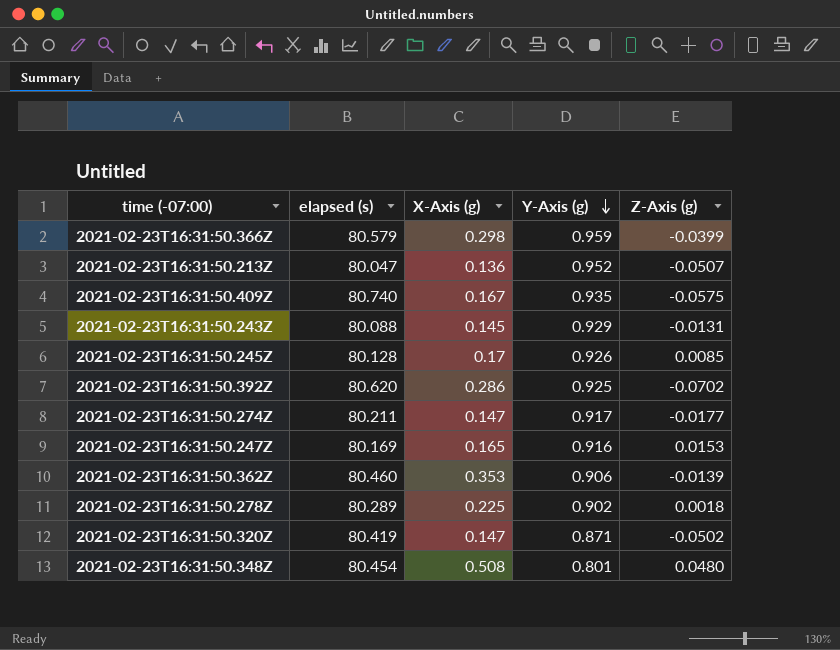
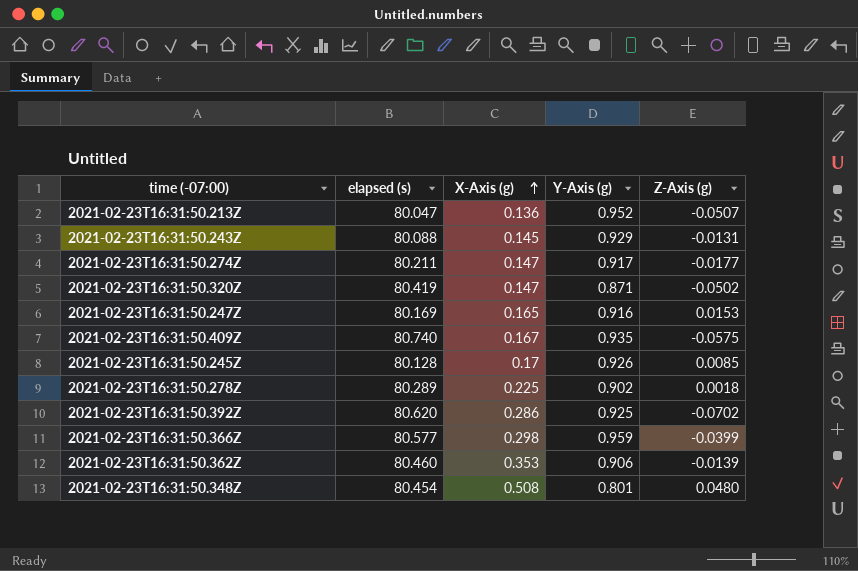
row order: Y-Axis (g) descending -> X-Axis (g) ascending
2021-02-23T16:31:50.366Z | elapsed (s): 80.579 -> 80.577

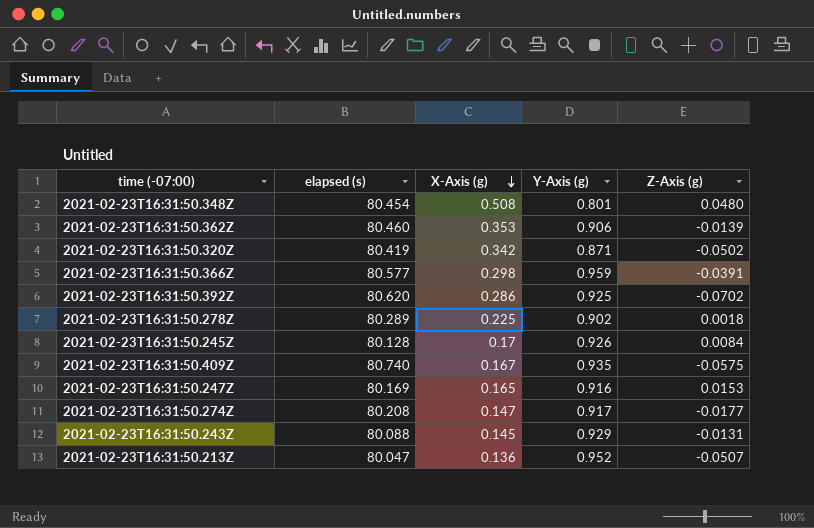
row order: X-Axis (g) ascending -> X-Axis (g) descending
2021-02-23T16:31:50.320Z | X-Axis (g): 0.147 -> 0.342
2021-02-23T16:31:50.366Z | Z-Axis (g): -0.0399 -> -0.0391
2021-02-23T16:31:50.245Z | Z-Axis (g): 0.0085 -> 0.0084
2021-02-23T16:31:50.274Z | elapsed (s): 80.211 -> 80.208

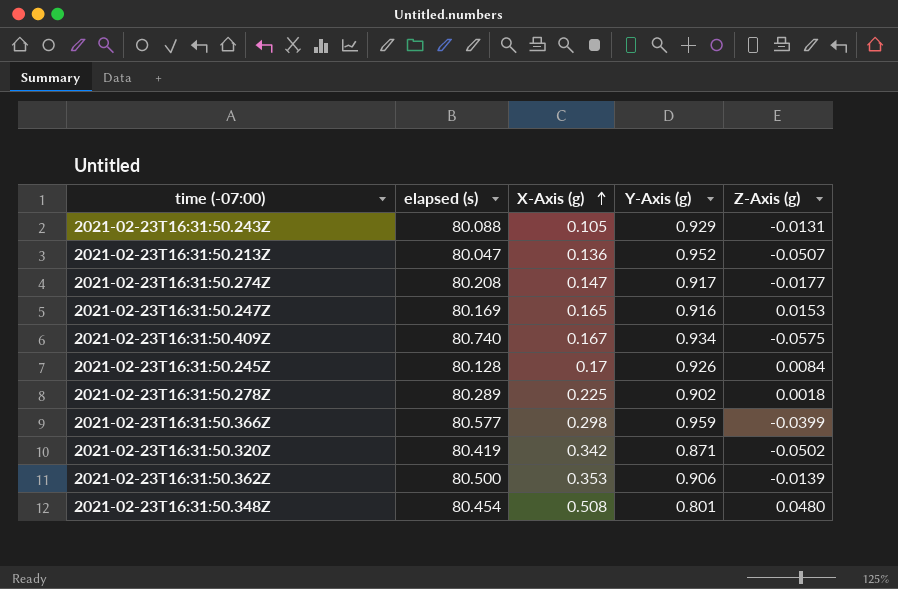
row order: X-Axis (g) descending -> X-Axis (g) ascending
row 2021-02-23T16:31:50.392Z: 80.620 | 0.286 | 0.925 | -0.0702 -> none
2021-02-23T16:31:50.243Z | X-Axis (g): 0.145 -> 0.105
2021-02-23T16:31:50.409Z | Y-Axis (g): 0.935 -> 0.934
2021-02-23T16:31:50.366Z | Z-Axis (g): -0.0391 -> -0.0399
2021-02-23T16:31:50.362Z | elapsed (s): 80.460 -> 80.500

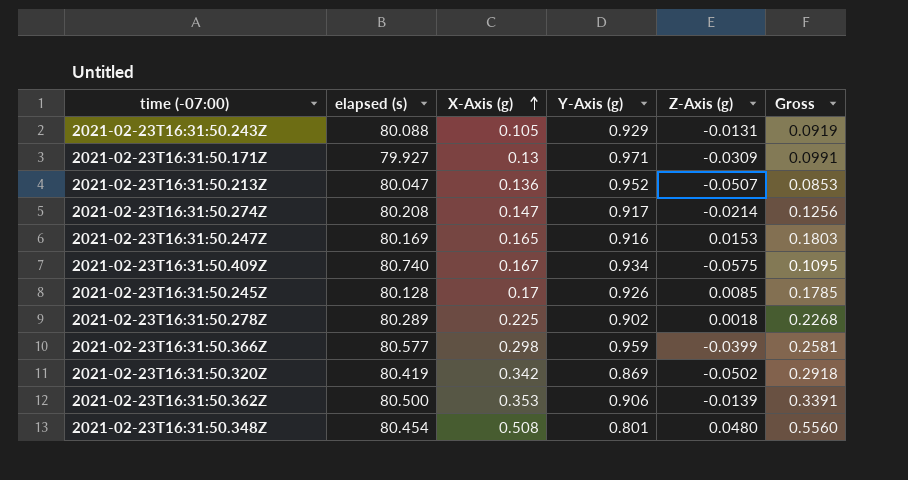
column Gross | formula: none -> [X-Axis (g)] + [Z-Axis (g)]
row 2021-02-23T16:31:50.171Z: none -> 79.927 | 0.13 | 0.971 | -0.0309 | 0.0991
2021-02-23T16:31:50.274Z | Z-Axis (g): -0.0177 -> -0.0214
2021-02-23T16:31:50.245Z | Z-Axis (g): 0.0084 -> 0.0085
2021-02-23T16:31:50.320Z | Y-Axis (g): 0.871 -> 0.869

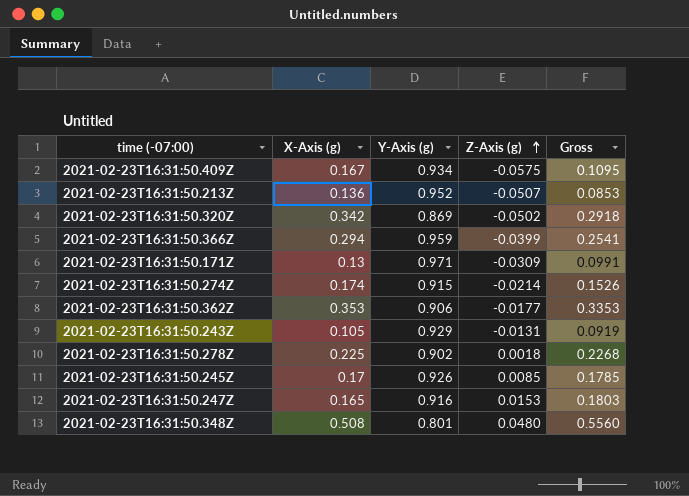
row order: X-Axis (g) ascending -> Z-Axis (g) ascending
column elapsed (s) | position: 2 -> none
2021-02-23T16:31:50.366Z | X-Axis (g): 0.298 -> 0.294
2021-02-23T16:31:50.366Z | Gross: 0.2581 -> 0.2541
2021-02-23T16:31:50.274Z | X-Axis (g): 0.147 -> 0.174
2021-02-23T16:31:50.274Z | Y-Axis (g): 0.917 -> 0.915
2021-02-23T16:31:50.274Z | Gross: 0.1256 -> 0.1526
2021-02-23T16:31:50.362Z | Z-Axis (g): -0.0139 -> -0.0177
2021-02-23T16:31:50.362Z | Gross: 0.3391 -> 0.3353

